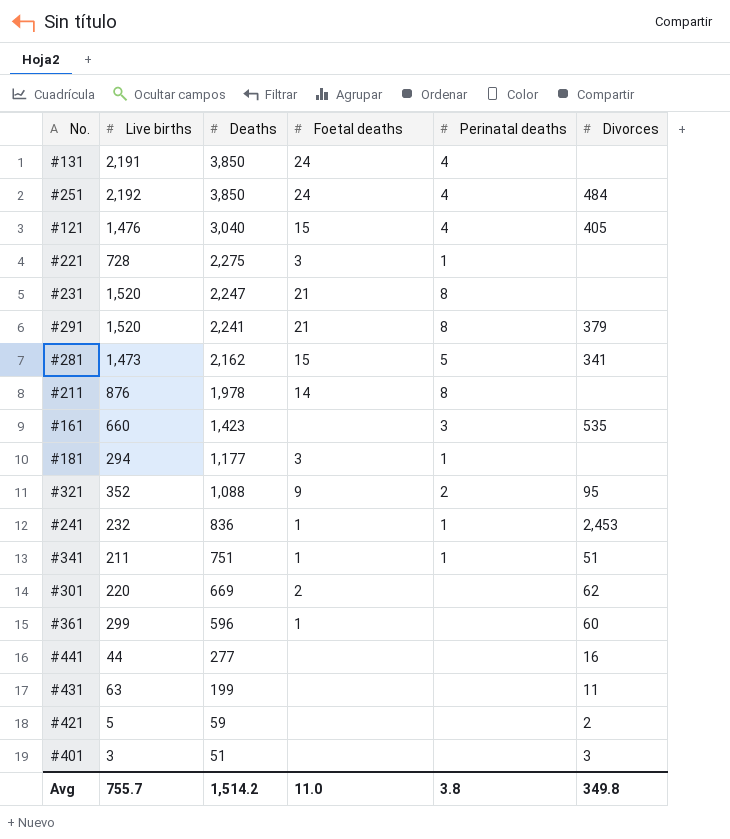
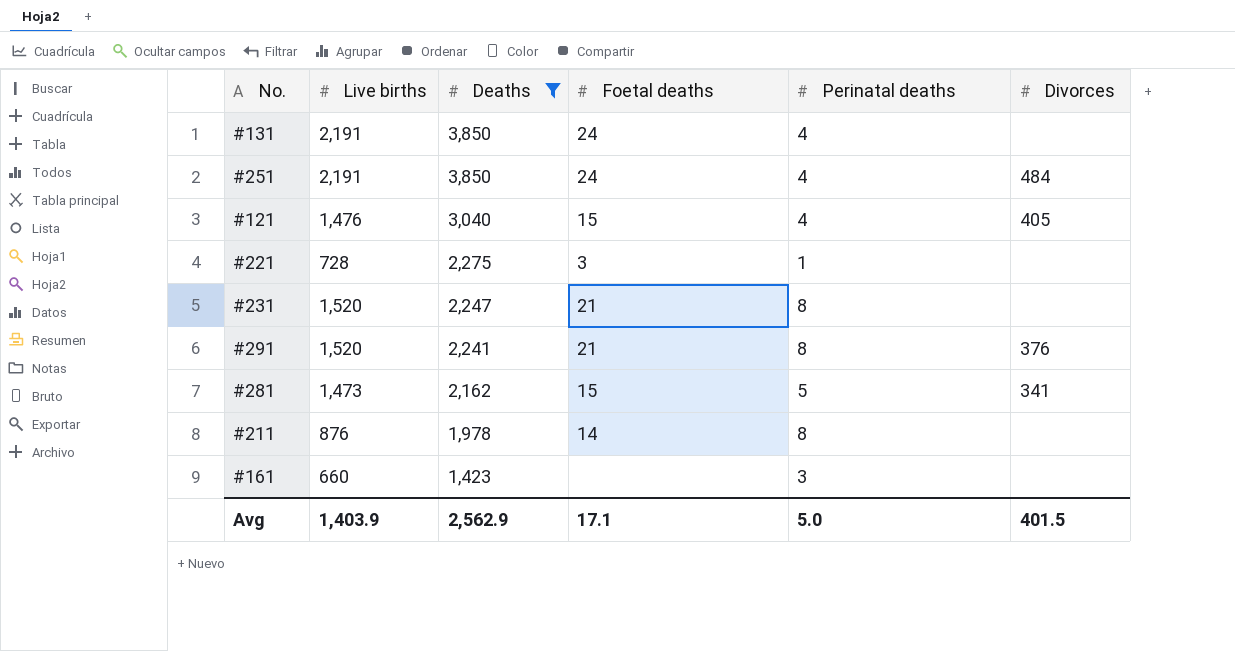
filter: none -> Deaths >= 1,423
#251 | Live births: 2,192 -> 2,191
#291 | Divorces: 379 -> 376
#161 | Divorces: 535 -> none
Avg | Live births: 755.7 -> 1,403.9
Avg | Deaths: 1,514.2 -> 2,562.9
Avg | Foetal deaths: 11.0 -> 17.1
Avg | Perinatal deaths: 3.8 -> 5.0
Avg | Divorces: 349.8 -> 401.5

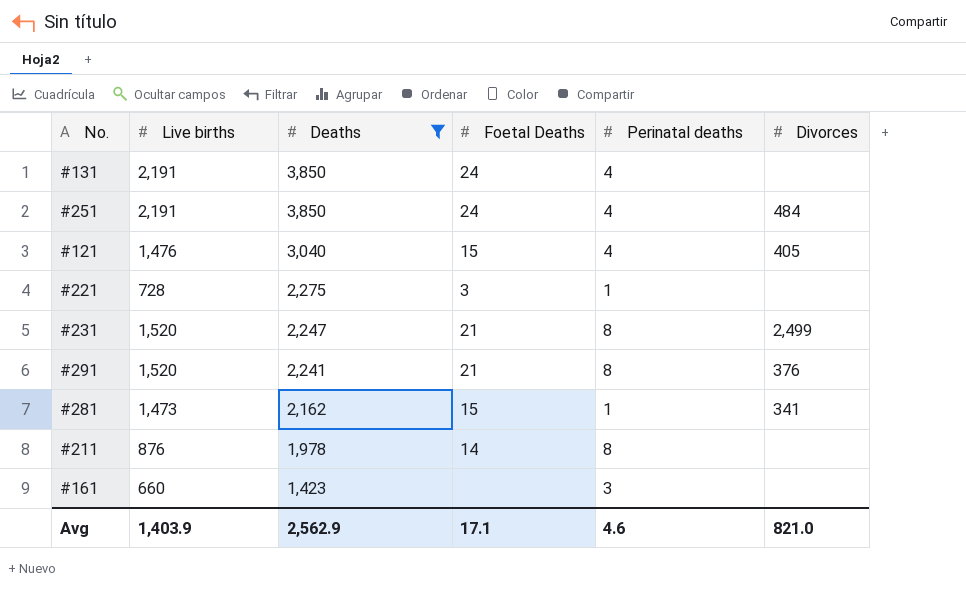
column name: Foetal deaths -> Foetal Deaths
#231 | Divorces: none -> 2,499
#281 | Perinatal deaths: 5 -> 1
Avg | Perinatal deaths: 5.0 -> 4.6
Avg | Divorces: 401.5 -> 821.0

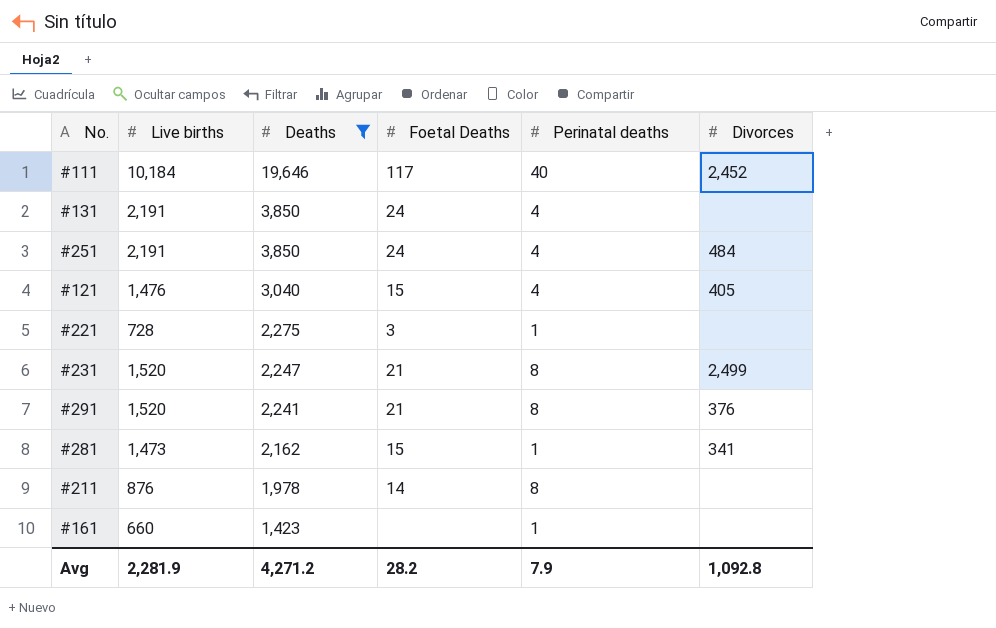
row #111: none -> 10,184 | 19,646 | 117 | 40 | 2,452
#161 | Perinatal deaths: 3 -> 1
Avg | Live births: 1,403.9 -> 2,281.9
Avg | Deaths: 2,562.9 -> 4,271.2
Avg | Foetal Deaths: 17.1 -> 28.2
Avg | Perinatal deaths: 4.6 -> 7.9
Avg | Divorces: 821.0 -> 1,092.8

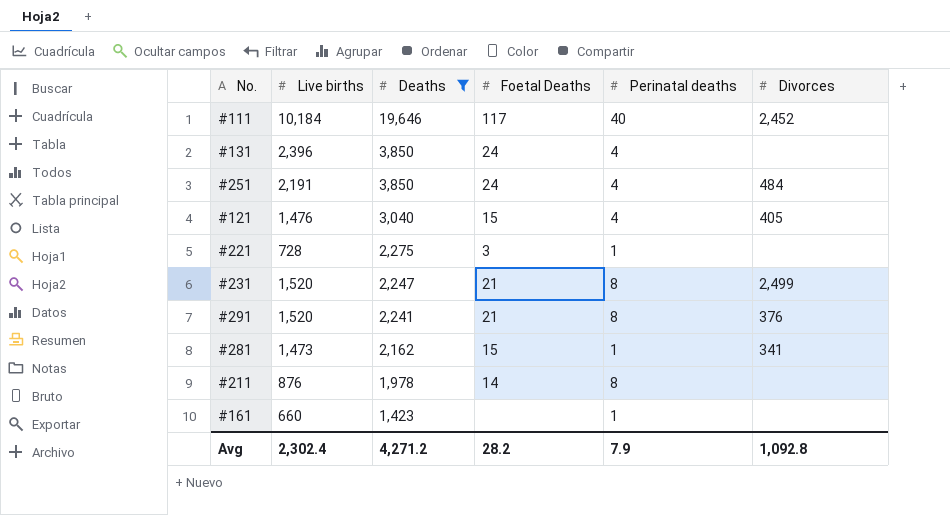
#131 | Live births: 2,191 -> 2,396
Avg | Live births: 2,281.9 -> 2,302.4

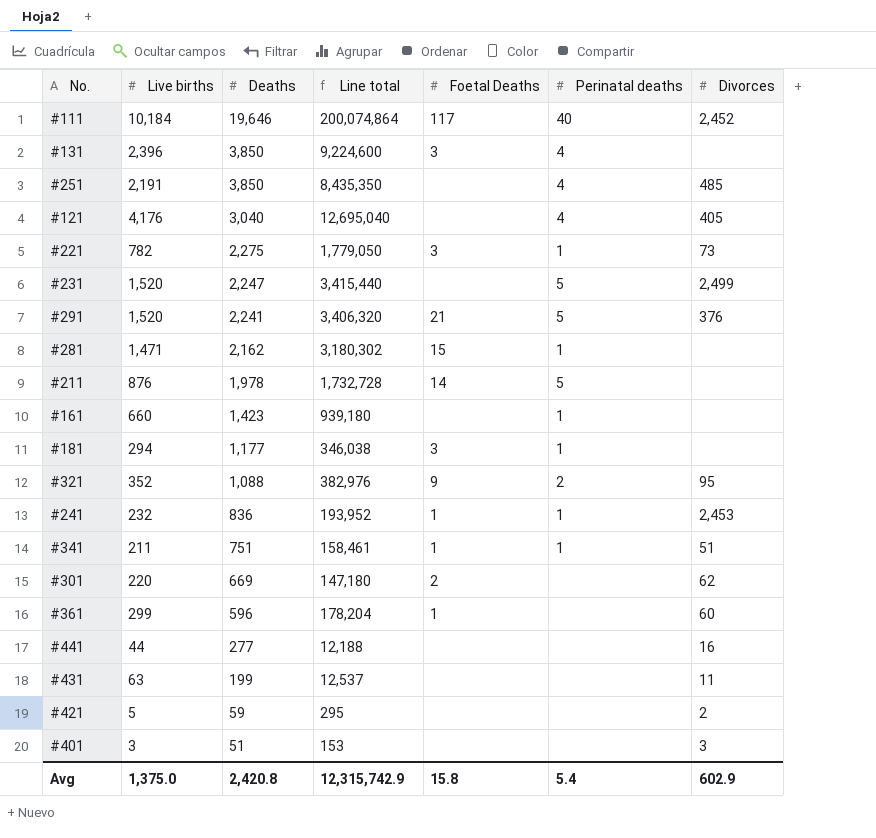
filter: Deaths >= 1,423 -> none
column Line total | formula: none -> [Live births] * [Deaths]
#131 | Foetal Deaths: 24 -> 3
#251 | Foetal Deaths: 24 -> none
#251 | Divorces: 484 -> 485
#121 | Live births: 1,476 -> 4,176
#121 | Foetal Deaths: 15 -> none
#221 | Live births: 728 -> 782
#221 | Divorces: none -> 73
#231 | Foetal Deaths: 21 -> none
#231 | Perinatal deaths: 8 -> 5
#291 | Perinatal deaths: 8 -> 5
#281 | Live births: 1,473 -> 1,471
#281 | Divorces: 341 -> none
#211 | Perinatal deaths: 8 -> 5
Avg | Live births: 2,302.4 -> 1,375.0
Avg | Deaths: 4,271.2 -> 2,420.8
Avg | Foetal Deaths: 28.2 -> 15.8
Avg | Perinatal deaths: 7.9 -> 5.4
Avg | Divorces: 1,092.8 -> 602.9

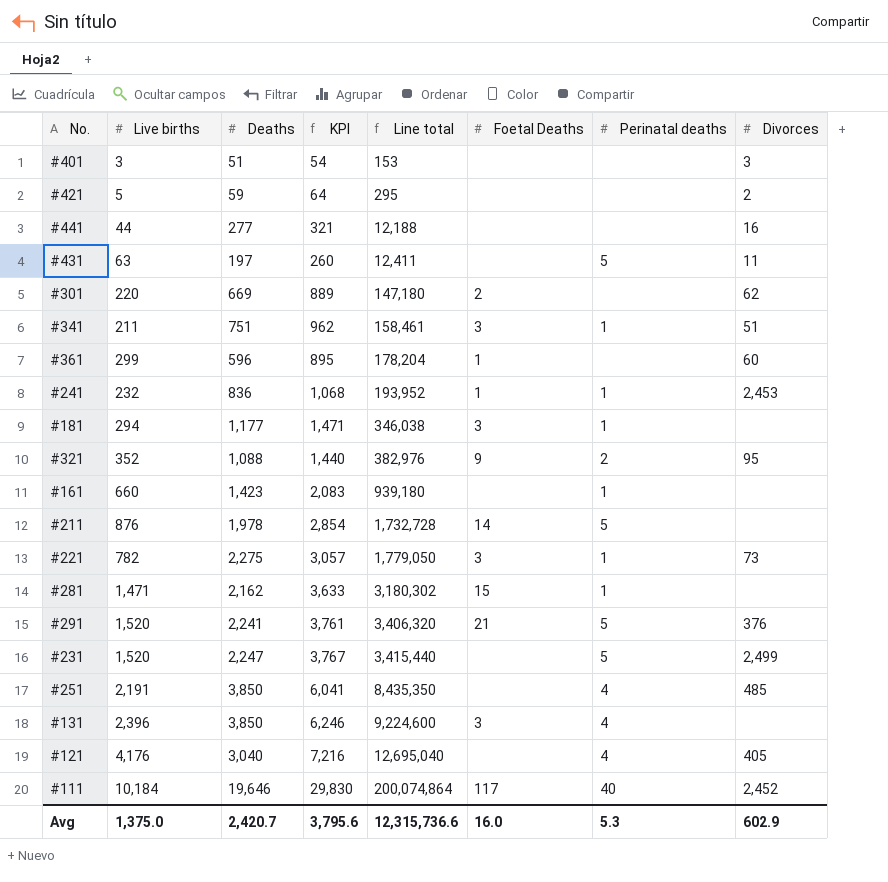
row order: Deaths descending -> Line total ascending
column KPI | formula: none -> [Live births] + [Deaths]
#431 | Deaths: 199 -> 197
#431 | Line total: 12,537 -> 12,411
#431 | Perinatal deaths: none -> 5
#341 | Foetal Deaths: 1 -> 3
Avg | Deaths: 2,420.8 -> 2,420.7
Avg | Line total: 12,315,742.9 -> 12,315,736.6
Avg | Foetal Deaths: 15.8 -> 16.0
Avg | Perinatal deaths: 5.4 -> 5.3

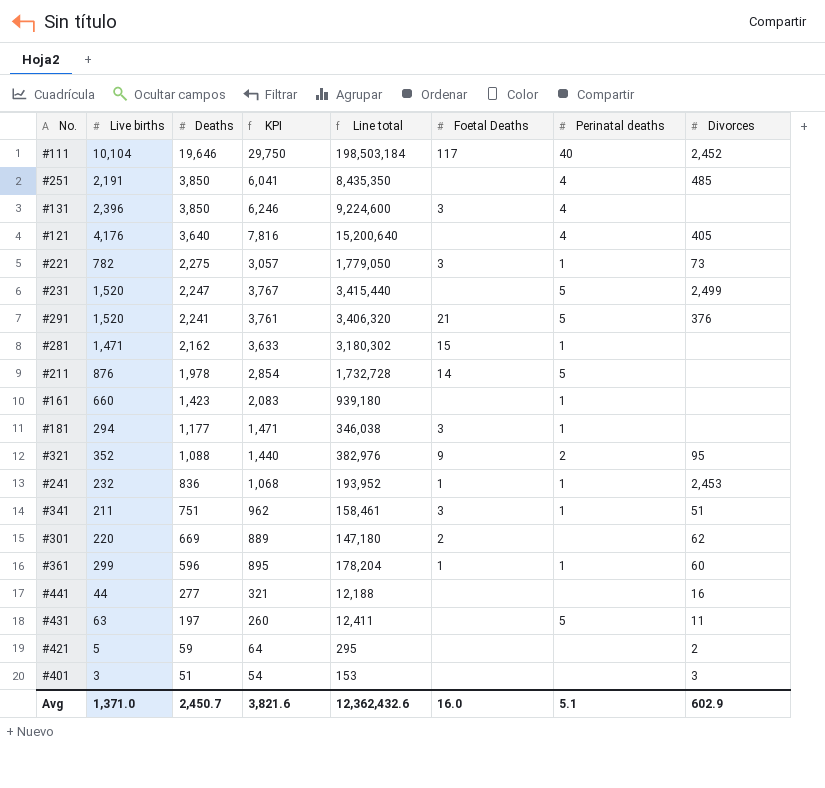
row order: Line total ascending -> Deaths descending
#111 | Live births: 10,184 -> 10,104
#111 | KPI: 29,830 -> 29,750
#111 | Line total: 200,074,864 -> 198,503,184
#121 | Deaths: 3,040 -> 3,640
#121 | KPI: 7,216 -> 7,816
#121 | Line total: 12,695,040 -> 15,200,640
#361 | Perinatal deaths: none -> 1
Avg | Live births: 1,375.0 -> 1,371.0
Avg | Deaths: 2,420.7 -> 2,450.7
Avg | KPI: 3,795.6 -> 3,821.6
Avg | Line total: 12,315,736.6 -> 12,362,432.6
Avg | Perinatal deaths: 5.3 -> 5.1

